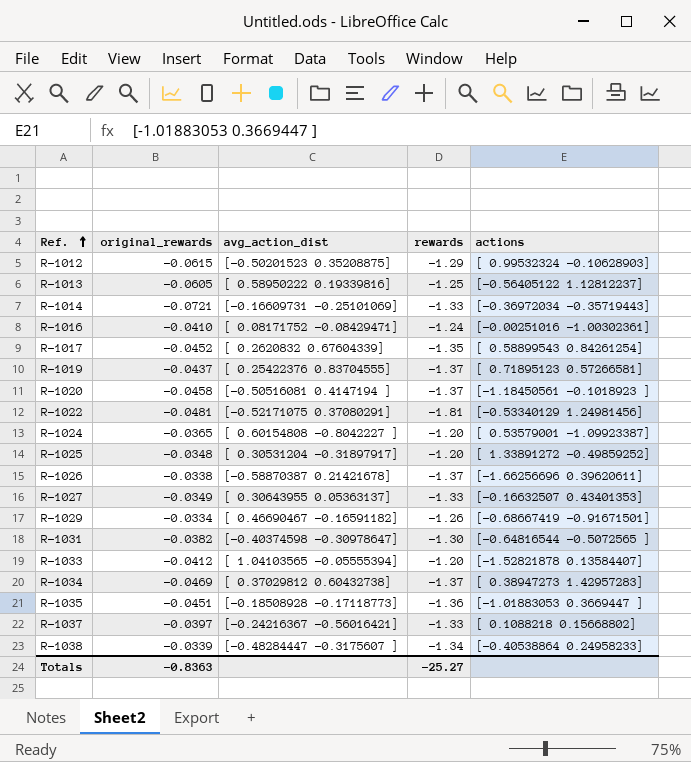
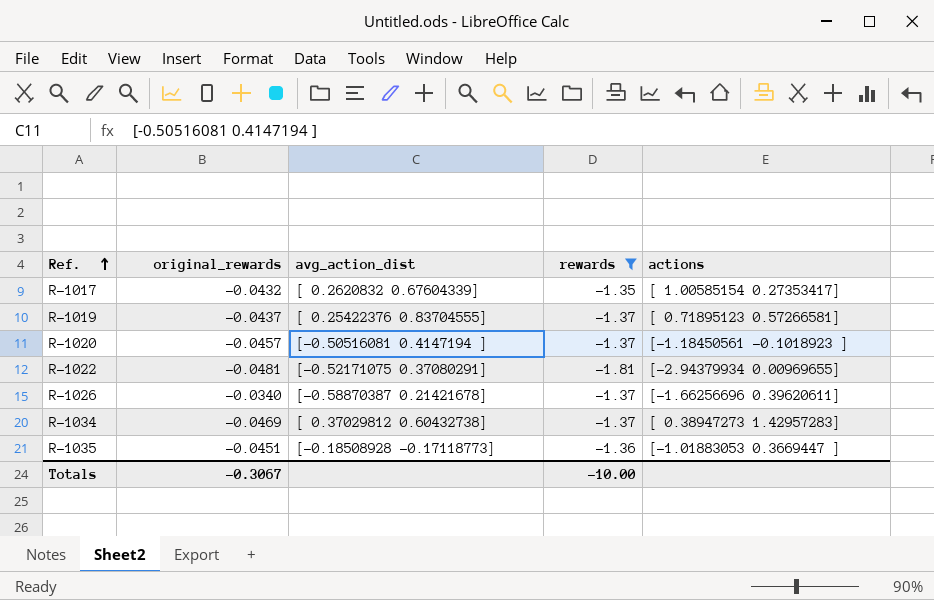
filter: none -> rewards <= -1.35
R-1017 | original_rewards: -0.0452 -> -0.0432
R-1017 | actions: [ 0.58899543 0.84261254] -> [ 1.00585154 0.27353417]
R-1020 | original_rewards: -0.0458 -> -0.0457
R-1022 | actions: [-0.53340129 1.24981456] -> [-2.94379934 0.00969655]
R-1026 | original_rewards: -0.0338 -> -0.0340
Totals | original_rewards: -0.8363 -> -0.3067
Totals | rewards: -25.27 -> -10.00

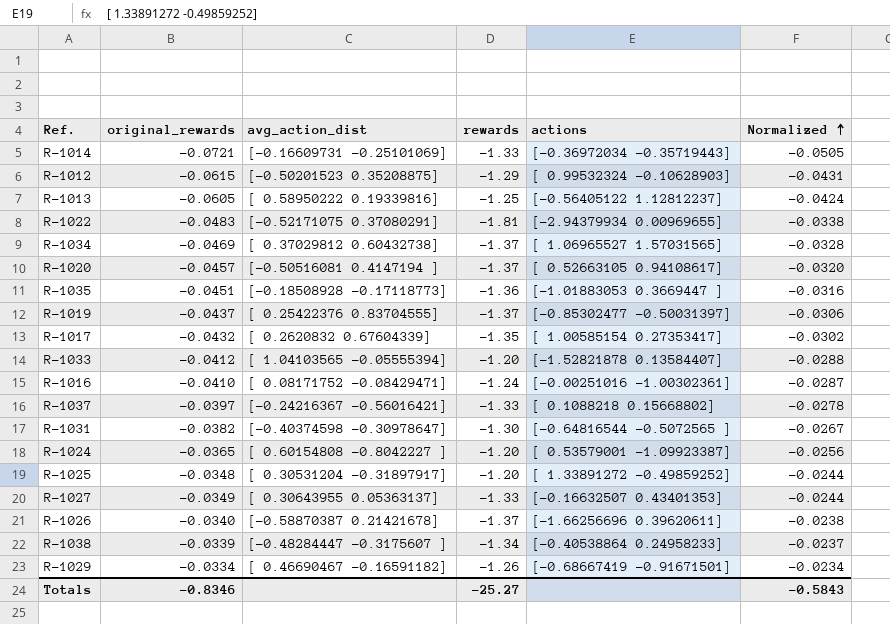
filter: rewards <= -1.35 -> none
row order: Ref. ascending -> Normalized ascending
column Normalized | formula: none -> [original_rewards] * 0.7
R-1022 | original_rewards: -0.0481 -> -0.0483
R-1034 | actions: [ 0.38947273 1.42957283] -> [ 1.06965527 1.57031565]
R-1020 | actions: [-1.18450561 -0.1018923 ] -> [ 0.52663105 0.94108617]
R-1019 | actions: [ 0.71895123 0.57266581] -> [-0.85302477 -0.50031397]
Totals | original_rewards: -0.3067 -> -0.8346
Totals | rewards: -10.00 -> -25.27

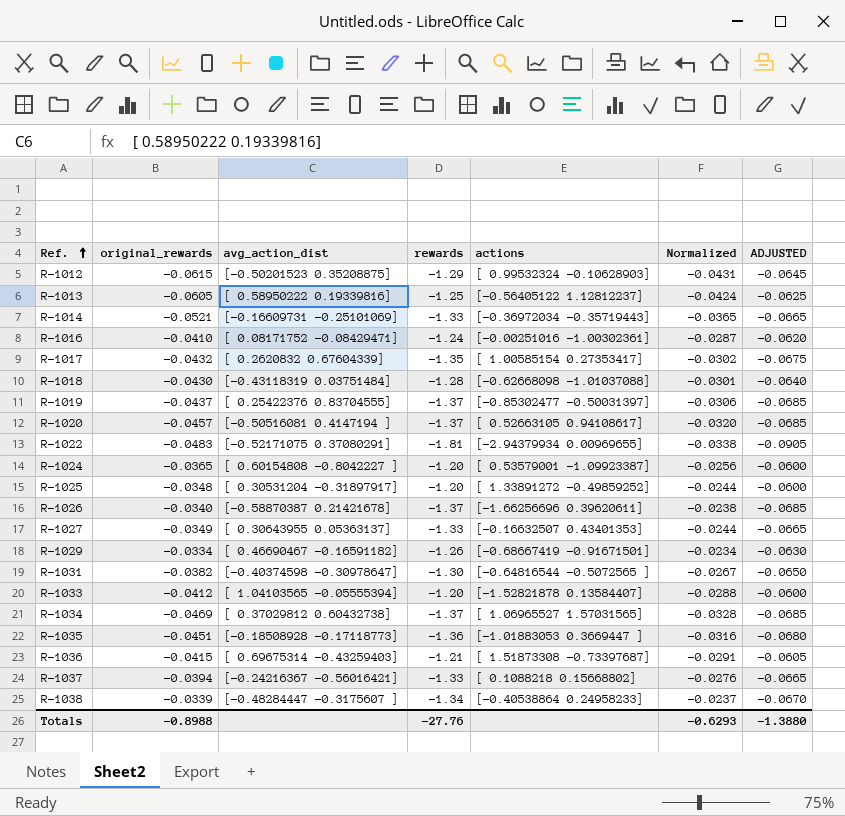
row order: Normalized ascending -> Ref. ascending
column ADJUSTED | formula: none -> [rewards] * 0.05
R-1014 | original_rewards: -0.0721 -> -0.0521
R-1014 | Normalized: -0.0505 -> -0.0365
row R-1018: none -> -0.0430 | [-0.43118319 0.03751484] | -1.28 | [-0.62668098 -1.01037088] | -0.0301 | -0.0640
row R-1036: none -> -0.0415 | [ 0.69675314 -0.43259403] | -1.21 | [ 1.51873308 -0.73397687] | -0.0291 | -0.0605
R-1037 | original_rewards: -0.0397 -> -0.0394
R-1037 | Normalized: -0.0278 -> -0.0276
Totals | original_rewards: -0.8346 -> -0.8988
Totals | rewards: -25.27 -> -27.76
Totals | Normalized: -0.5843 -> -0.6293

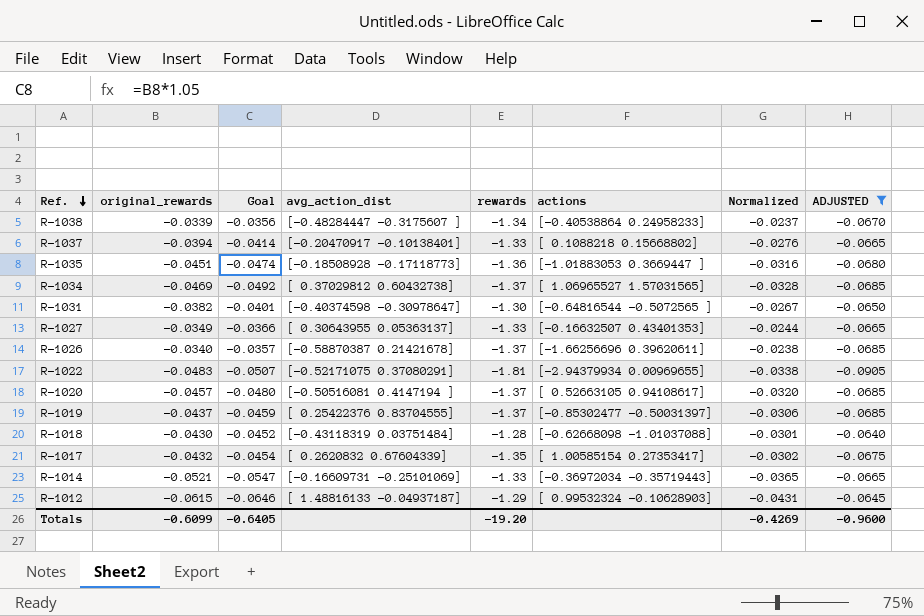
filter: none -> ADJUSTED <= -0.0640
row order: Ref. ascending -> Ref. descending
column Goal | formula: none -> [original_rewards] * 1.05
R-1037 | avg_action_dist: [-0.24216367 -0.56016421] -> [-0.20470917 -0.10138401]
R-1012 | avg_action_dist: [-0.50201523 0.35208875] -> [ 1.48816133 -0.04937187]
Totals | original_rewards: -0.8988 -> -0.6099
Totals | rewards: -27.76 -> -19.20
Totals | Normalized: -0.6293 -> -0.4269
Totals | ADJUSTED: -1.3880 -> -0.9600

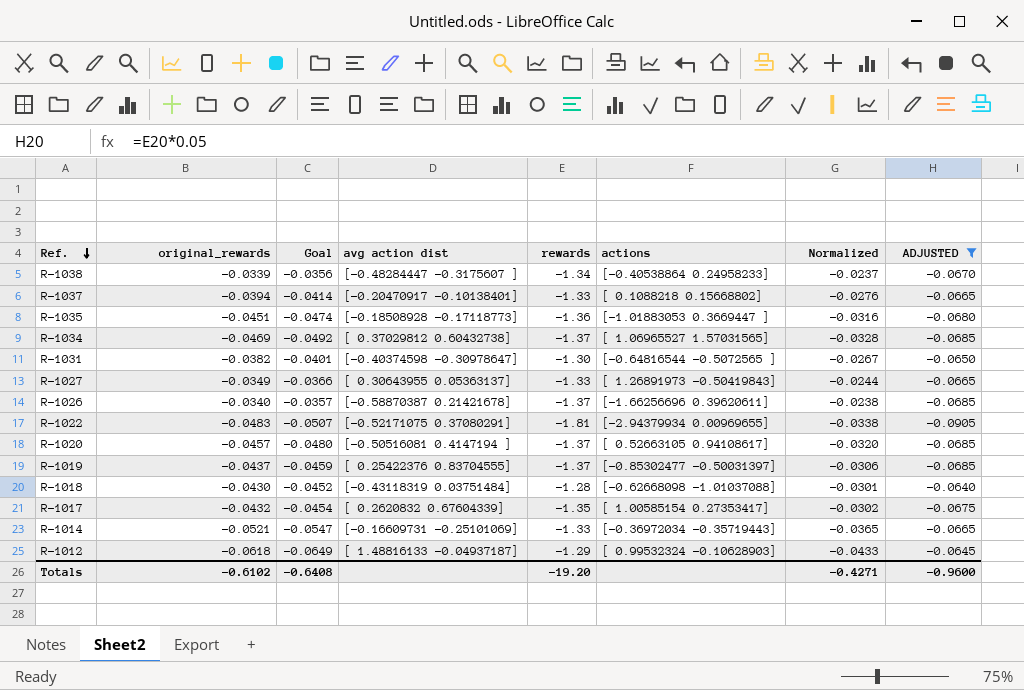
column name: avg_action_dist -> avg action dist
R-1027 | actions: [-0.16632507 0.43401353] -> [ 1.26891973 -0.50419843]
R-1012 | original_rewards: -0.0615 -> -0.0618
R-1012 | Goal: -0.0646 -> -0.0649
R-1012 | Normalized: -0.0431 -> -0.0433
Totals | original_rewards: -0.6099 -> -0.6102
Totals | Goal: -0.6405 -> -0.6408
Totals | Normalized: -0.4269 -> -0.4271

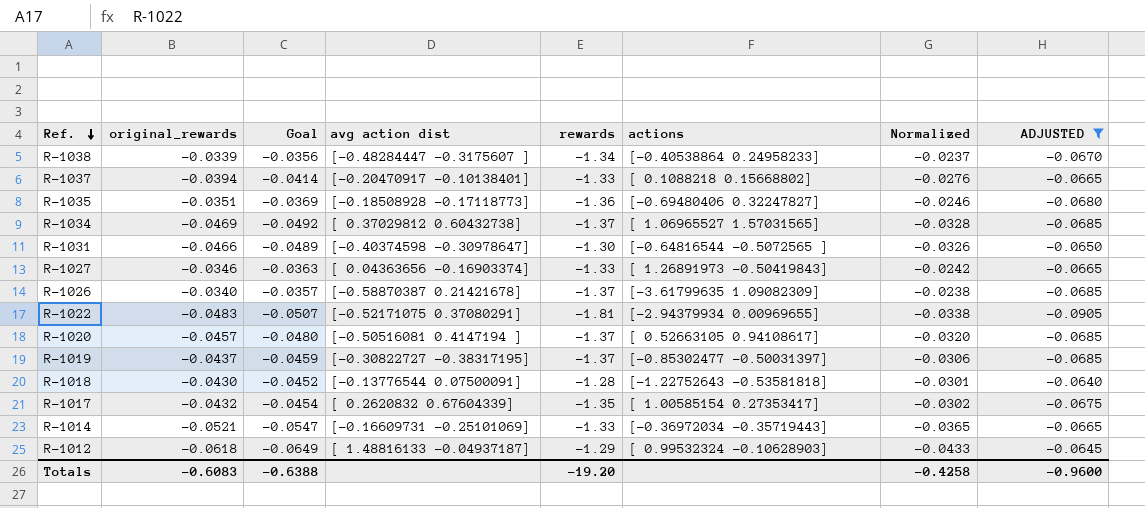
R-1035 | original_rewards: -0.0451 -> -0.0351
R-1035 | Goal: -0.0474 -> -0.0369
R-1035 | actions: [-1.01883053 0.3669447 ] -> [-0.69480406 0.32247827]
R-1035 | Normalized: -0.0316 -> -0.0246
R-1031 | original_rewards: -0.0382 -> -0.0466
R-1031 | Goal: -0.0401 -> -0.0489
R-1031 | Normalized: -0.0267 -> -0.0326
R-1027 | original_rewards: -0.0349 -> -0.0346
R-1027 | Goal: -0.0366 -> -0.0363
R-1027 | avg action dist: [ 0.30643955 0.05363137] -> [ 0.04363656 -0.16903374]
R-1027 | Normalized: -0.0244 -> -0.0242
R-1026 | actions: [-1.66256696 0.39620611] -> [-3.61799635 1.09082309]
R-1019 | avg action dist: [ 0.25422376 0.83704555] -> [-0.30822727 -0.38317195]
R-1018 | avg action dist: [-0.43118319 0.03751484] -> [-0.13776544 0.07500091]
R-1018 | actions: [-0.62668098 -1.01037088] -> [-1.22752643 -0.53581818]
Totals | original_rewards: -0.6102 -> -0.6083
Totals | Goal: -0.6408 -> -0.6388
Totals | Normalized: -0.4271 -> -0.4258

